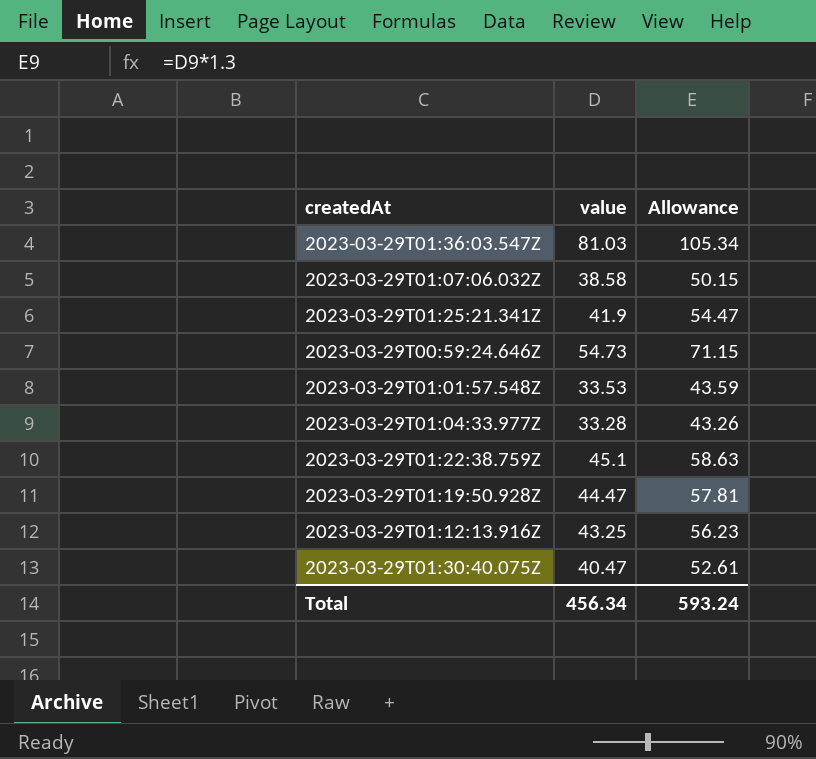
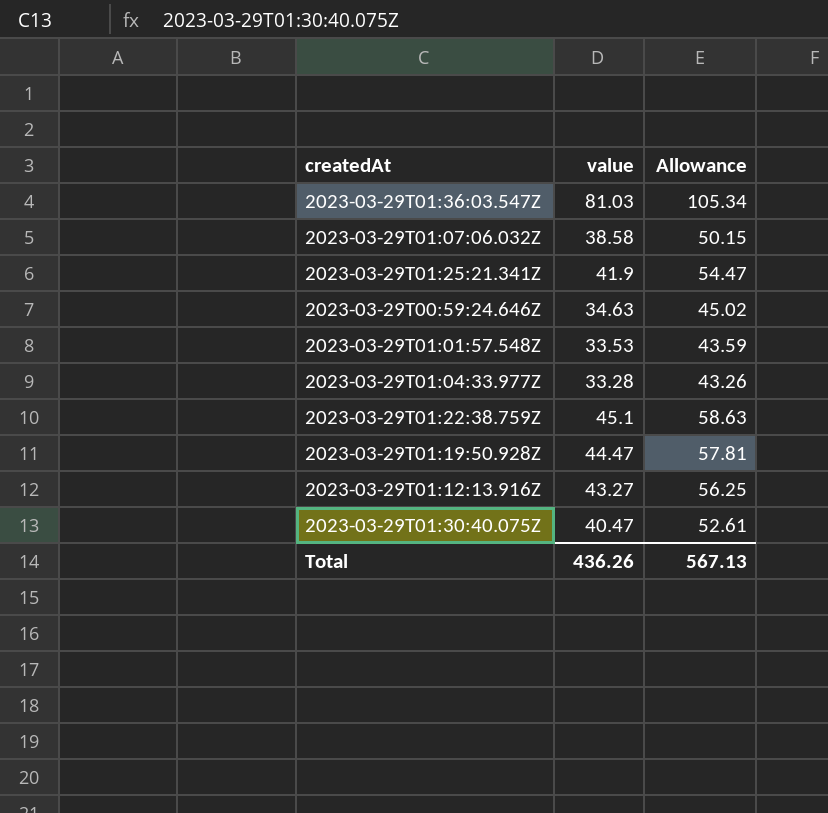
2023-03-29T00:59:24.646Z | value: 54.73 -> 34.63
2023-03-29T00:59:24.646Z | Allowance: 71.15 -> 45.02
2023-03-29T01:12:13.916Z | value: 43.25 -> 43.27
2023-03-29T01:12:13.916Z | Allowance: 56.23 -> 56.25
Total | value: 456.34 -> 436.26
Total | Allowance: 593.24 -> 567.13

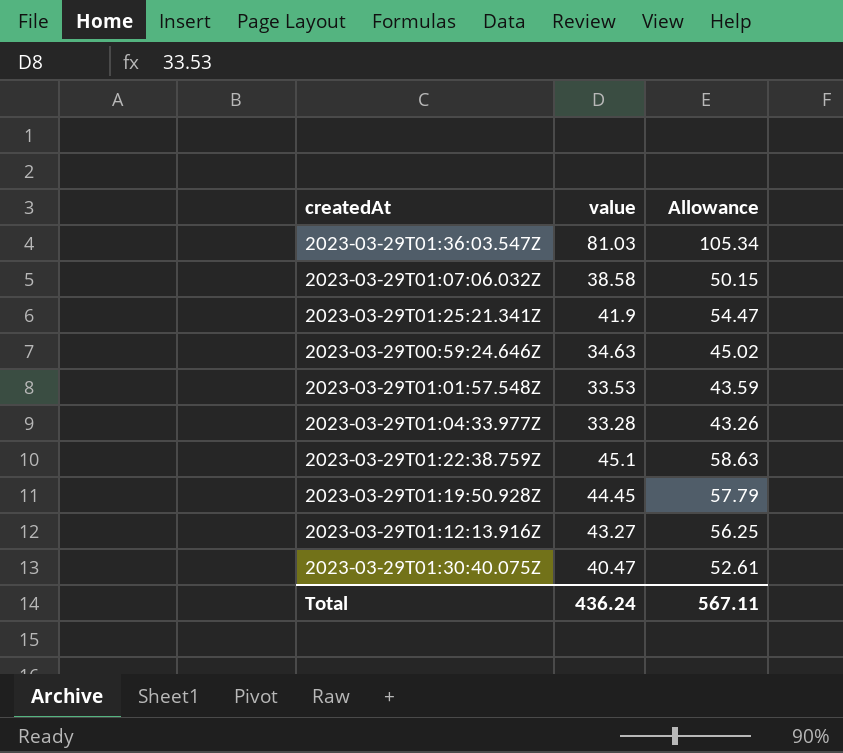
2023-03-29T01:19:50.928Z | value: 44.47 -> 44.45
2023-03-29T01:19:50.928Z | Allowance: 57.81 -> 57.79
Total | value: 436.26 -> 436.24
Total | Allowance: 567.13 -> 567.11

